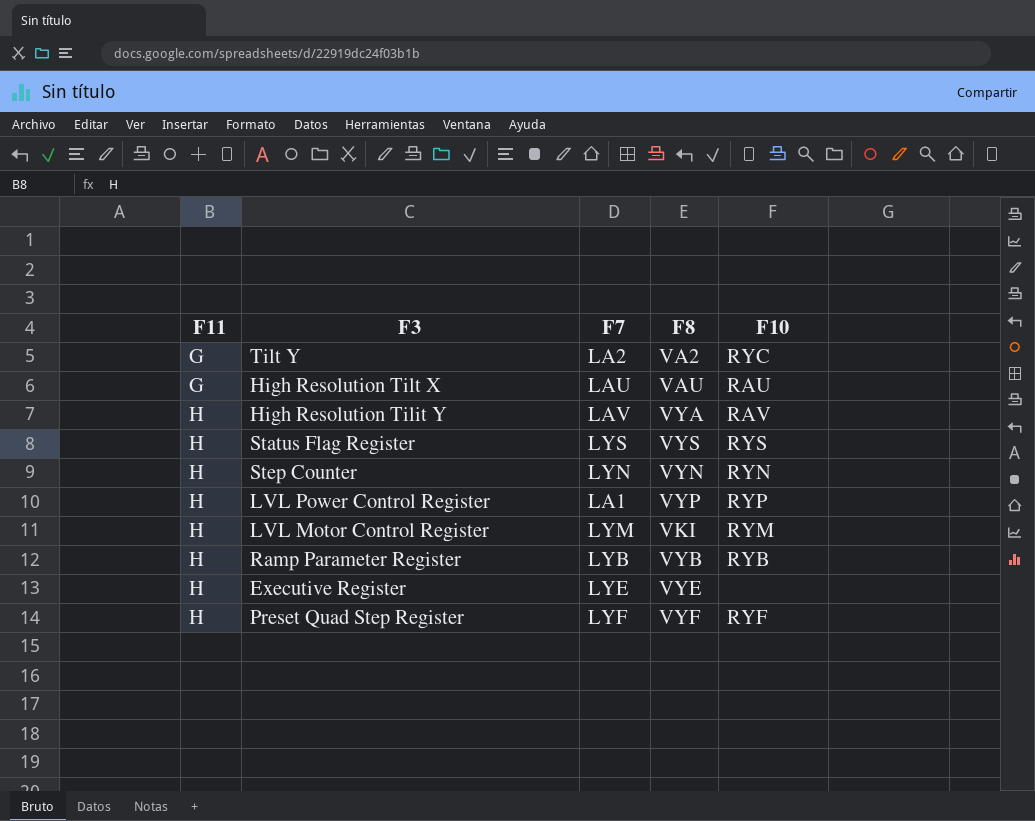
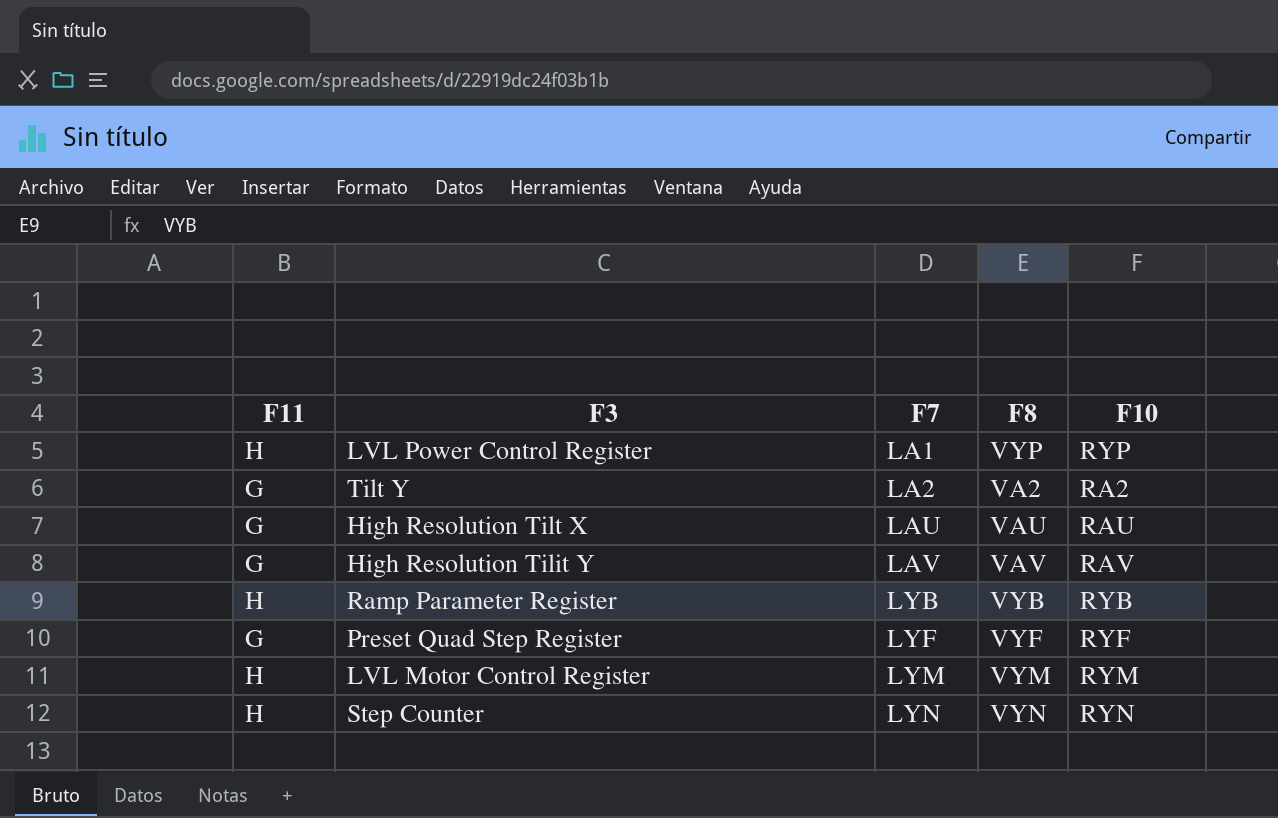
row order: F11 ascending -> F7 ascending
row Status Flag Register: H | LYS | VYS | RYS -> none
row Executive Register: H | LYE | VYE | none -> none
Tilt Y | F10: RYC -> RA2
High Resolution Tilit Y | F11: H -> G
High Resolution Tilit Y | F8: VYA -> VAV
Preset Quad Step Register | F11: H -> G
LVL Motor Control Register | F8: VKI -> VYM

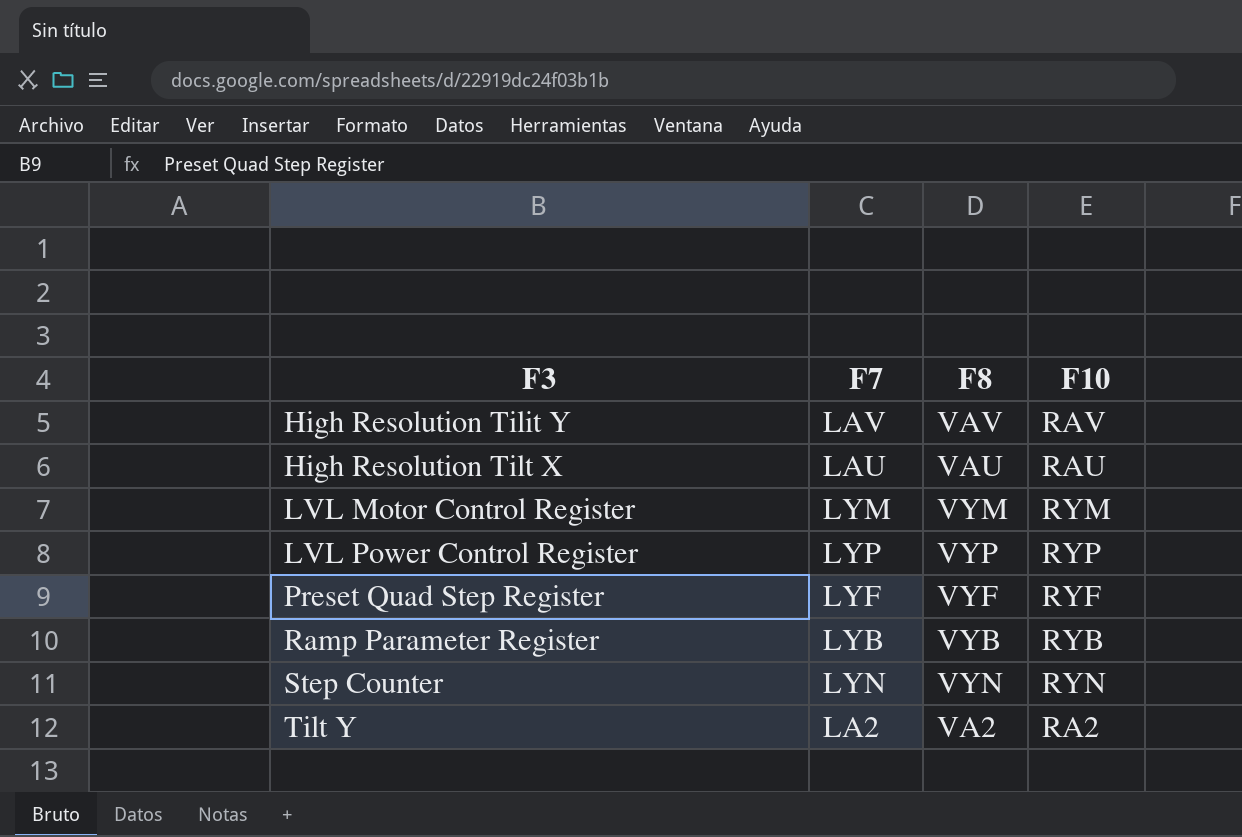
row order: F7 ascending -> F3 ascending
column F11 | position: 1 -> none
LVL Power Control Register | F7: LA1 -> LYP

